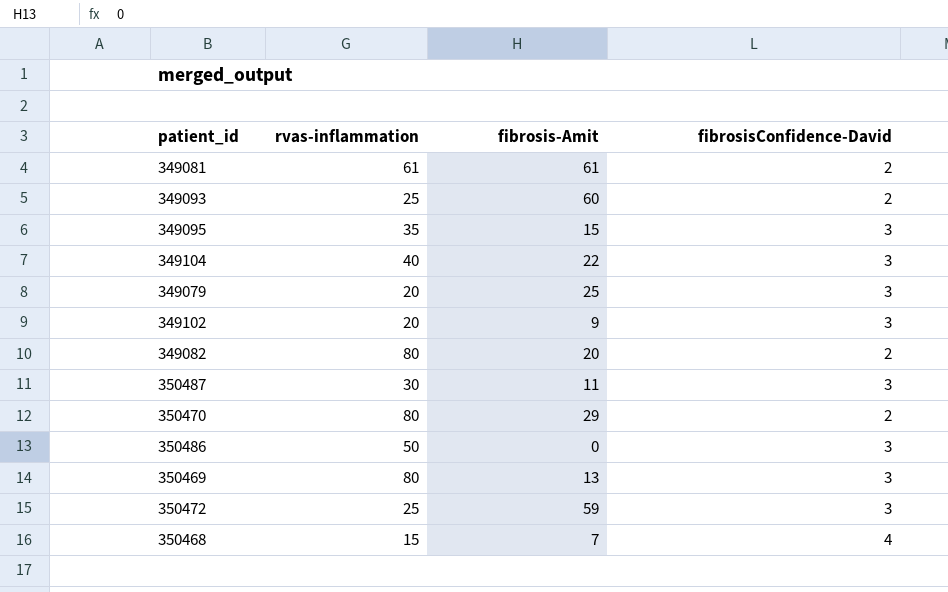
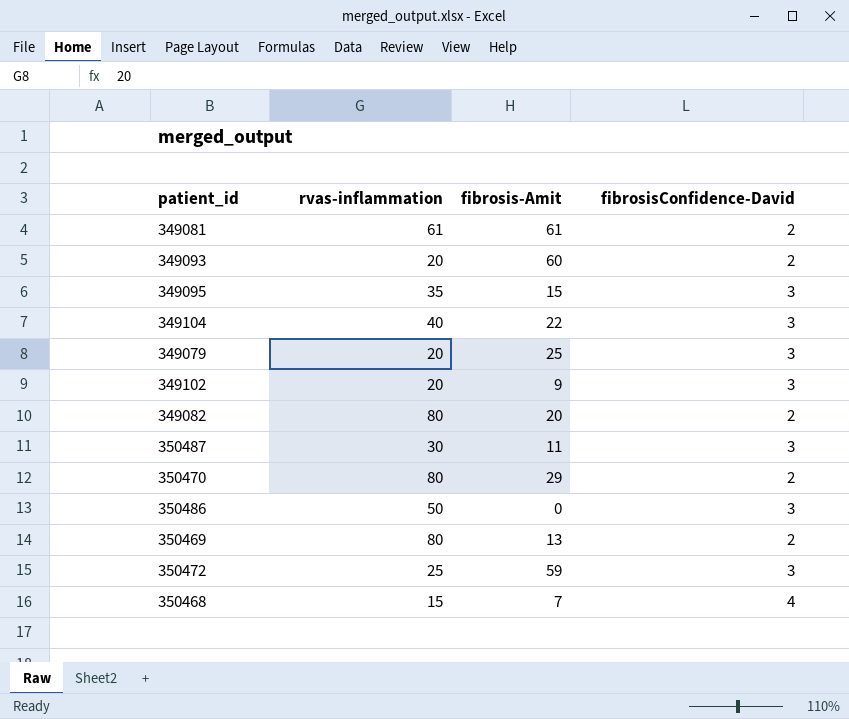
349093 | rvas-inflammation: 25 -> 20
350469 | fibrosisConfidence-David: 3 -> 2

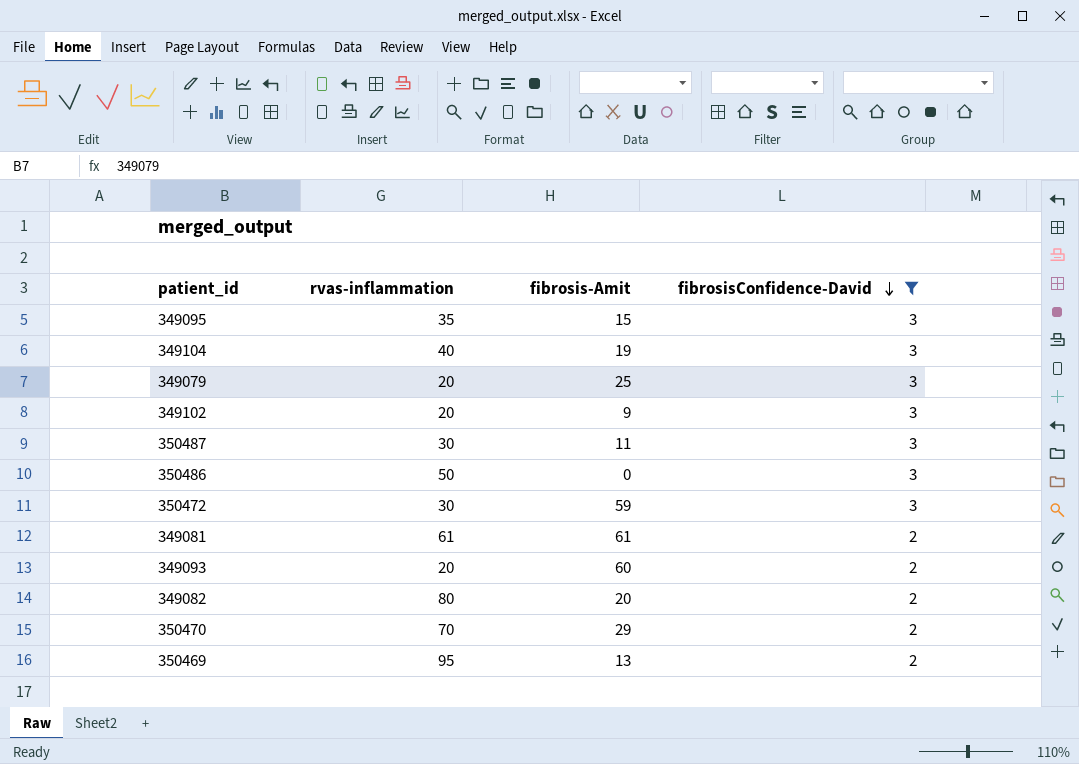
filter: none -> fibrosisConfidence-David != 4
row order: none -> fibrosisConfidence-David descending
349104 | fibrosis-Amit: 22 -> 19
350472 | rvas-inflammation: 25 -> 30
350470 | rvas-inflammation: 80 -> 70
350469 | rvas-inflammation: 80 -> 95

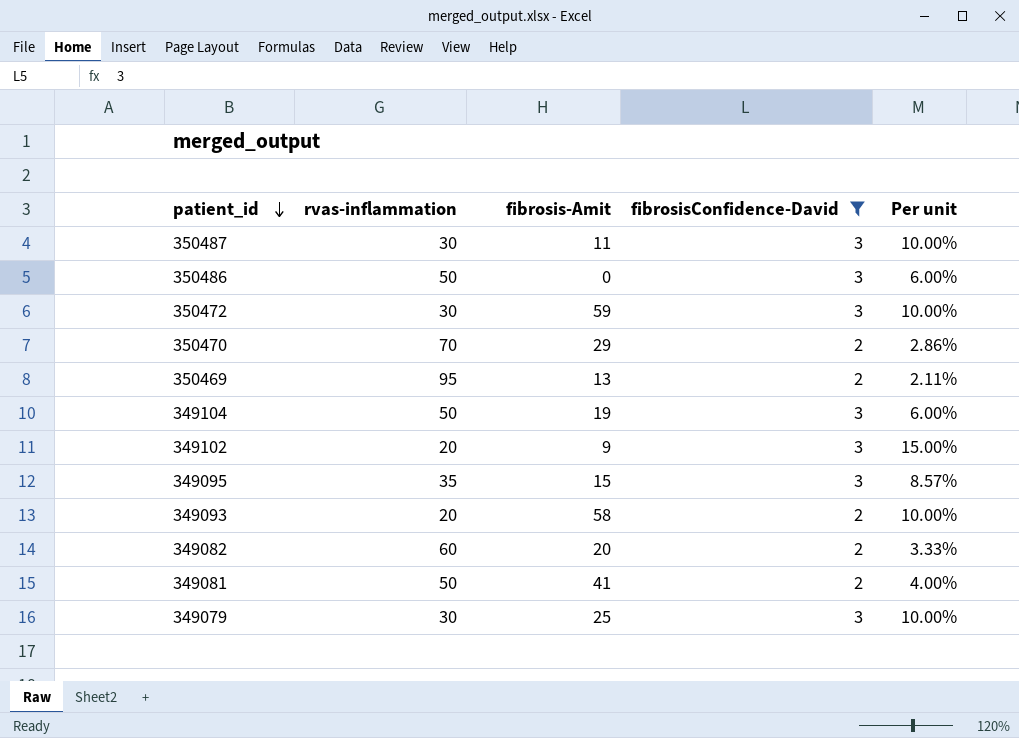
row order: fibrosisConfidence-David descending -> patient_id descending
column Per unit | formula: none -> [fibrosisConfidence-David] / [rvas-inflammation]
349104 | rvas-inflammation: 40 -> 50
349093 | fibrosis-Amit: 60 -> 58
349082 | rvas-inflammation: 80 -> 60
349081 | rvas-inflammation: 61 -> 50
349081 | fibrosis-Amit: 61 -> 41
349079 | rvas-inflammation: 20 -> 30

